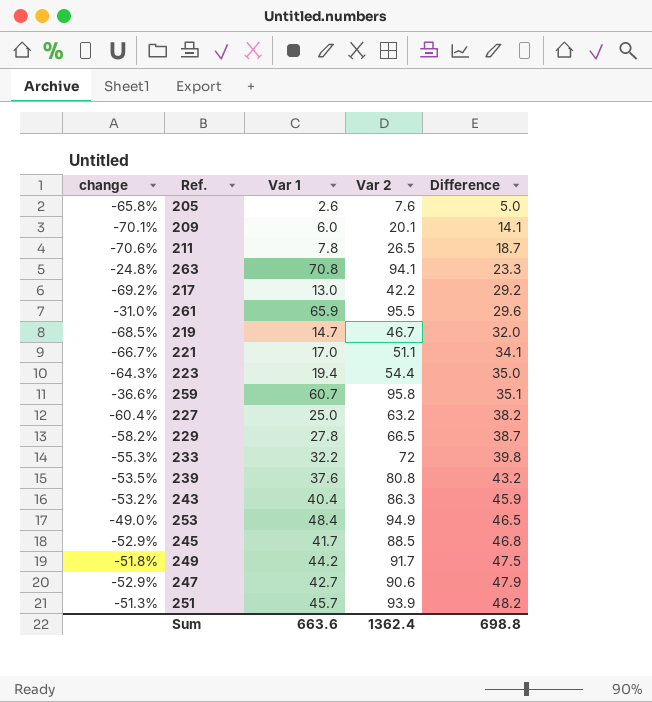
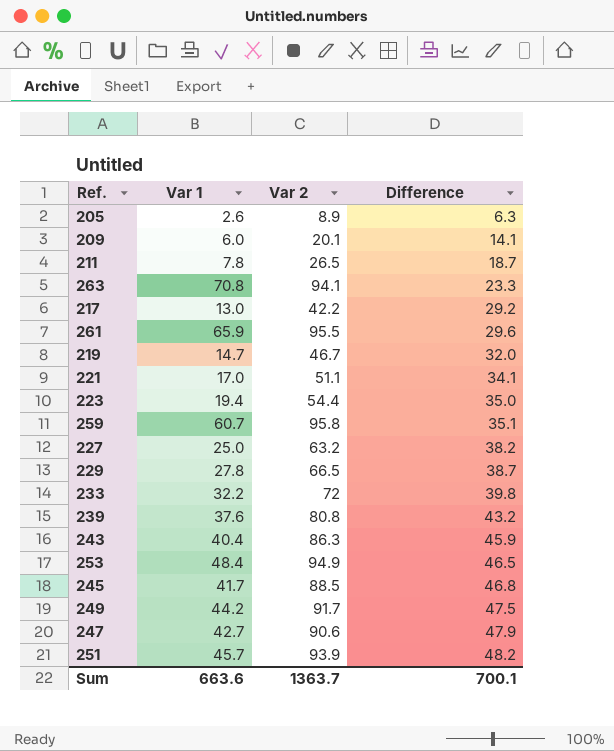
column change | formula: ([Var 1] - [Var 2]) / [Var 2] -> none
205 | Var 2: 7.6 -> 8.9
205 | Difference: 5.0 -> 6.3
Sum | Var 2: 1362.4 -> 1363.7
Sum | Difference: 698.8 -> 700.1

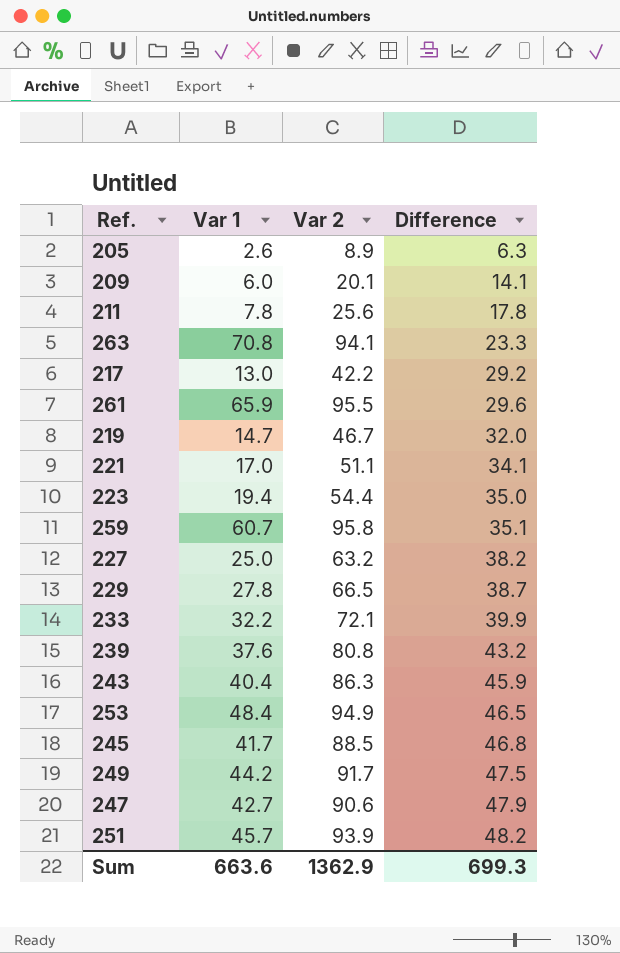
211 | Var 2: 26.5 -> 25.6
211 | Difference: 18.7 -> 17.8
233 | Var 2: 72 -> 72.1
233 | Difference: 39.8 -> 39.9
Sum | Var 2: 1363.7 -> 1362.9
Sum | Difference: 700.1 -> 699.3

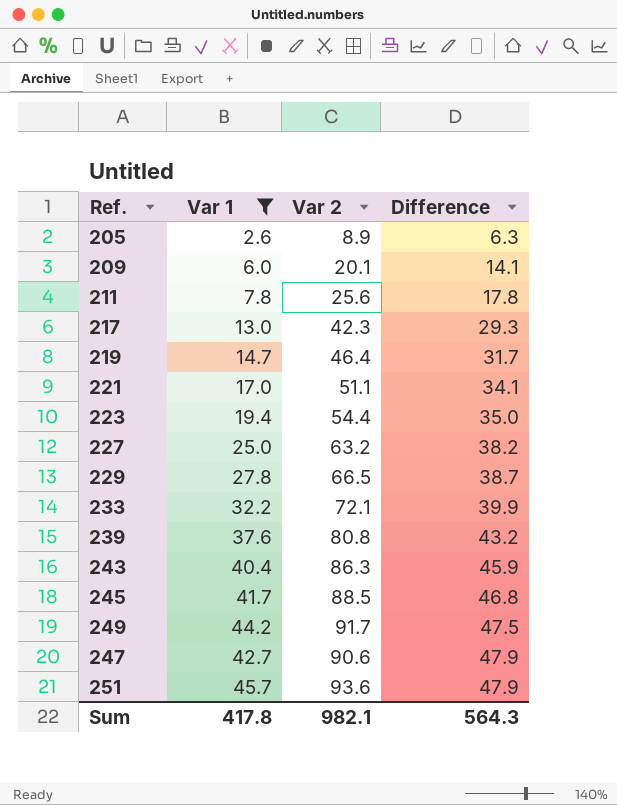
filter: none -> Var 1 <= 45.7
217 | Var 2: 42.2 -> 42.3
217 | Difference: 29.2 -> 29.3
219 | Var 2: 46.7 -> 46.4
219 | Difference: 32.0 -> 31.7
251 | Var 2: 93.9 -> 93.6
251 | Difference: 48.2 -> 47.9
Sum | Var 1: 663.6 -> 417.8
Sum | Var 2: 1362.9 -> 982.1
Sum | Difference: 699.3 -> 564.3

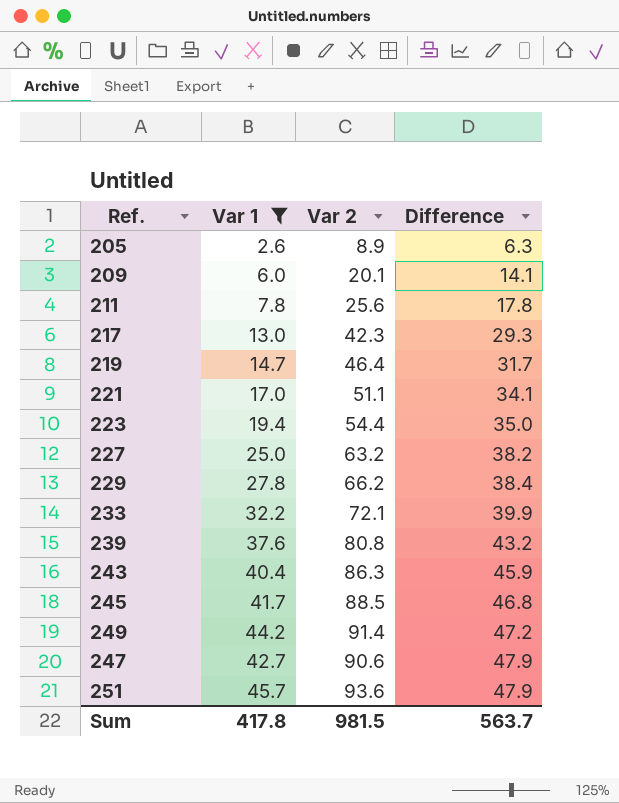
229 | Var 2: 66.5 -> 66.2
229 | Difference: 38.7 -> 38.4
249 | Var 2: 91.7 -> 91.4
249 | Difference: 47.5 -> 47.2
Sum | Var 2: 982.1 -> 981.5
Sum | Difference: 564.3 -> 563.7

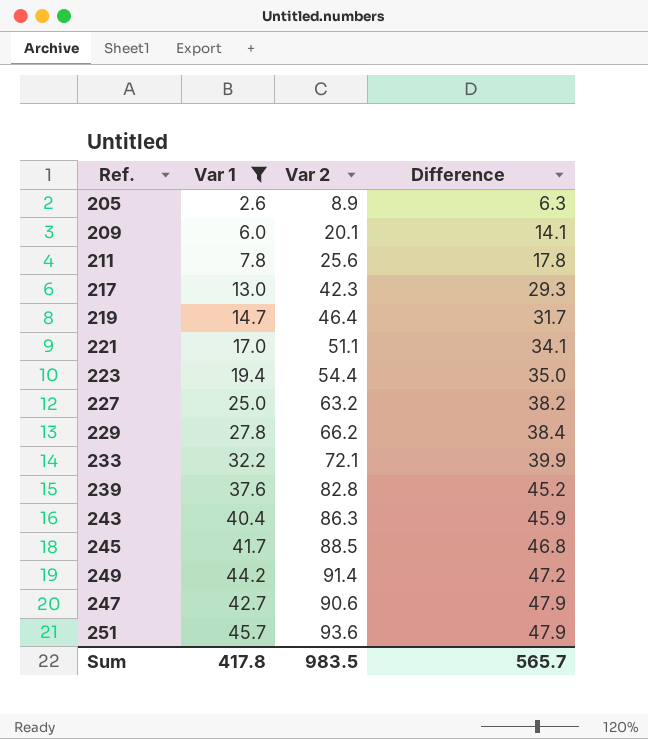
239 | Var 2: 80.8 -> 82.8
239 | Difference: 43.2 -> 45.2
Sum | Var 2: 981.5 -> 983.5
Sum | Difference: 563.7 -> 565.7

